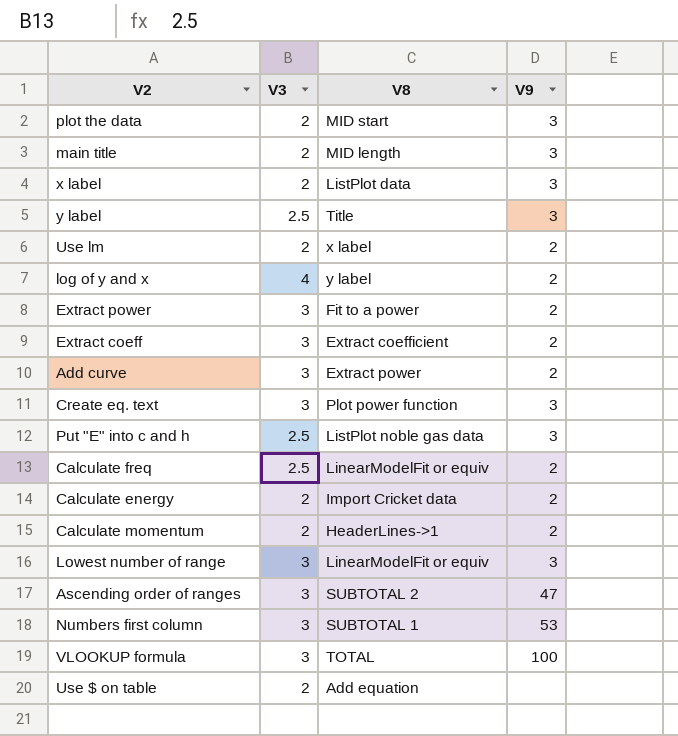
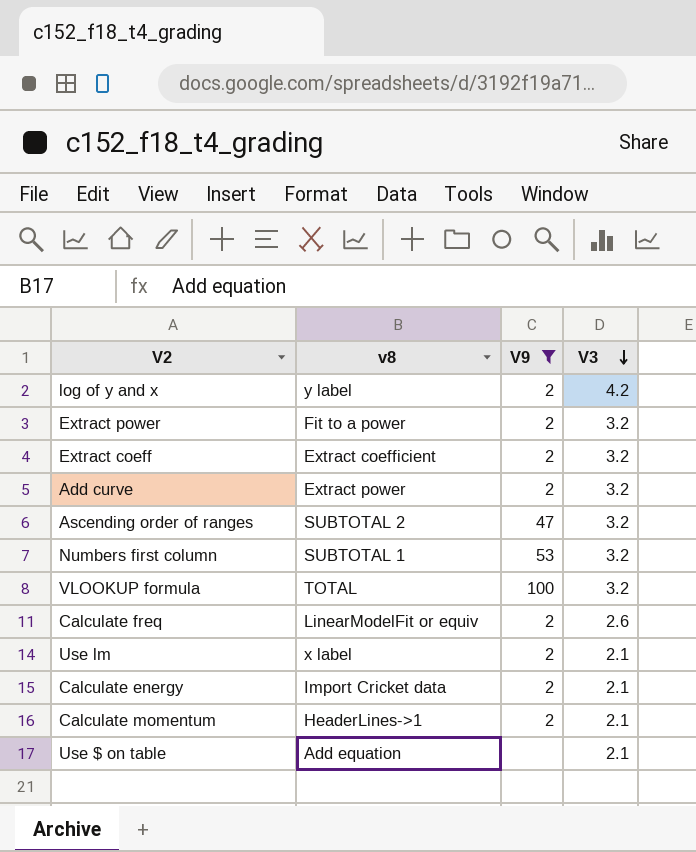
filter: none -> V9 != 3
row order: none -> V3 descending
column name: V8 -> v8
column V3 | position: 2 -> 4
log of y and x | V3: 4 -> 4.2
Extract power | V3: 3 -> 3.2
Extract coeff | V3: 3 -> 3.2
Add curve | V3: 3 -> 3.2
Ascending order of ranges | V3: 3 -> 3.2
Numbers first column | V3: 3 -> 3.2
VLOOKUP formula | V3: 3 -> 3.2
Calculate freq | V3: 2.5 -> 2.6
Use lm | V3: 2 -> 2.1
Calculate energy | V3: 2 -> 2.1
Calculate momentum | V3: 2 -> 2.1
Use $ on table | V3: 2 -> 2.1

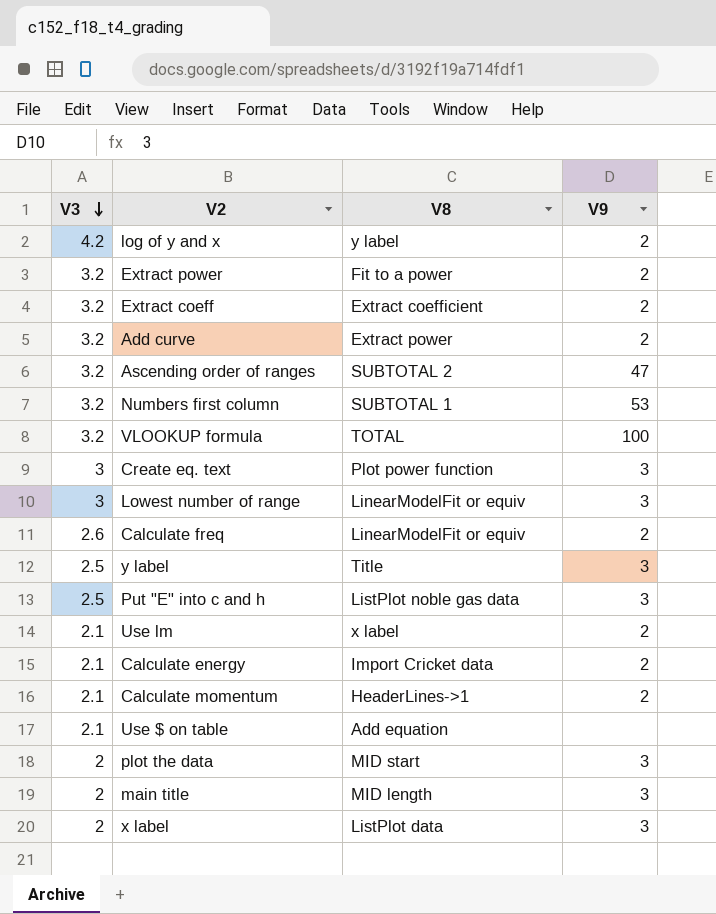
filter: V9 != 3 -> none
column V3 | position: 4 -> 1
column name: v8 -> V8

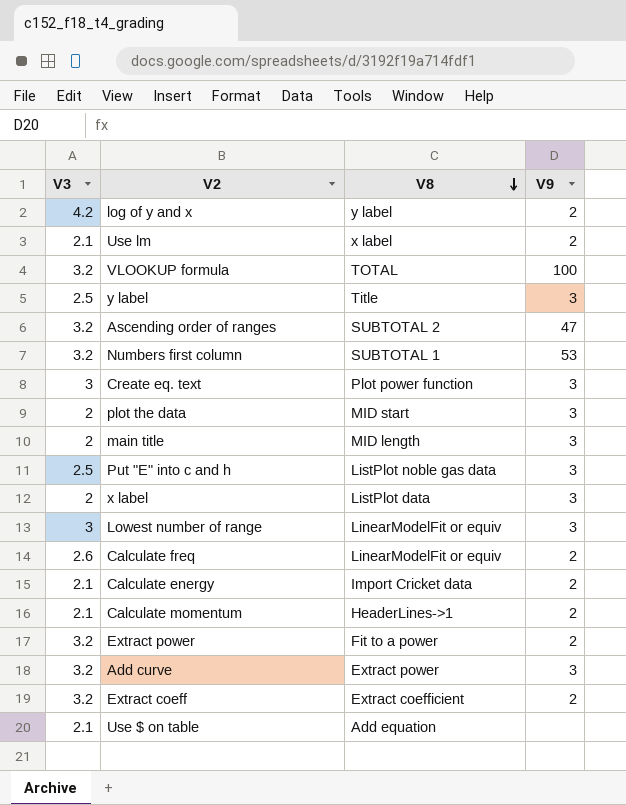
row order: V3 descending -> V8 descending
Add curve | V9: 2 -> 3

